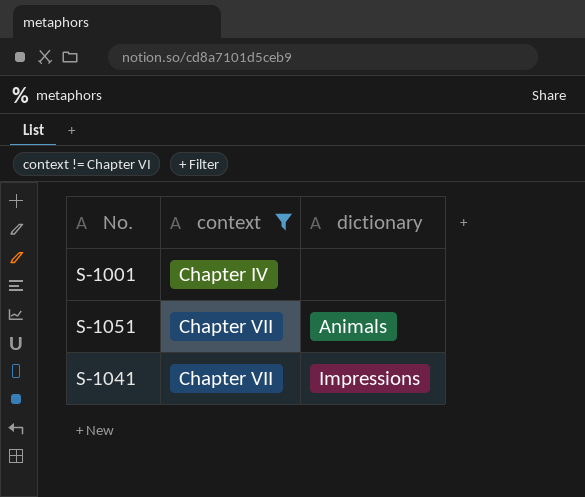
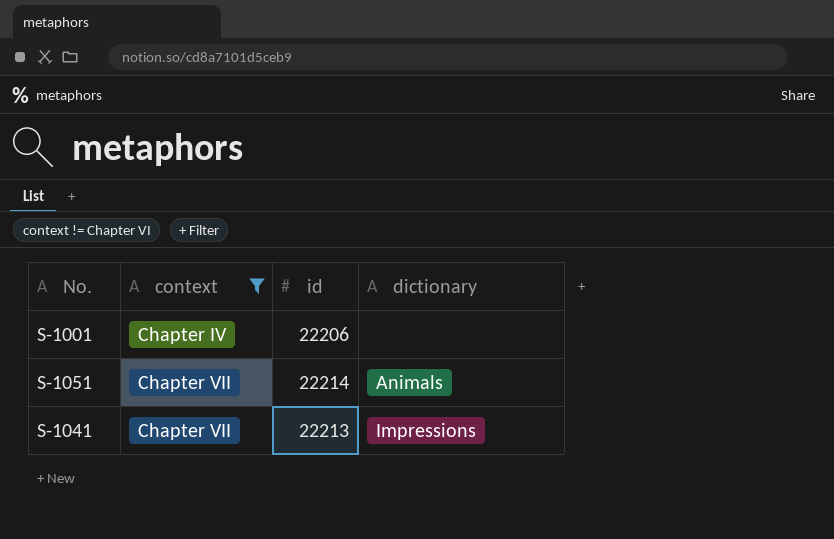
column id | position: none -> 3

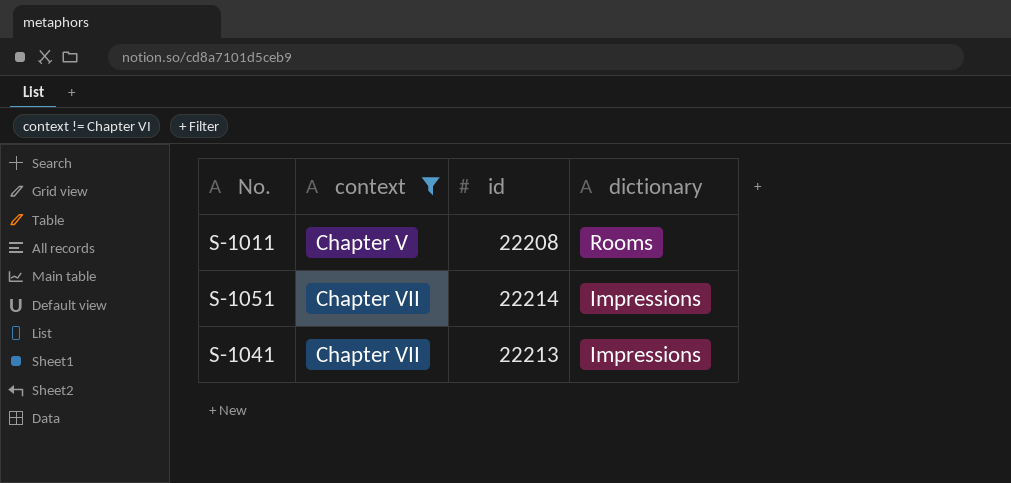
row S-1001: Chapter IV | 22206 | none -> none
row S-1011: none -> Chapter V | 22208 | Rooms
S-1051 | dictionary: Animals -> Impressions

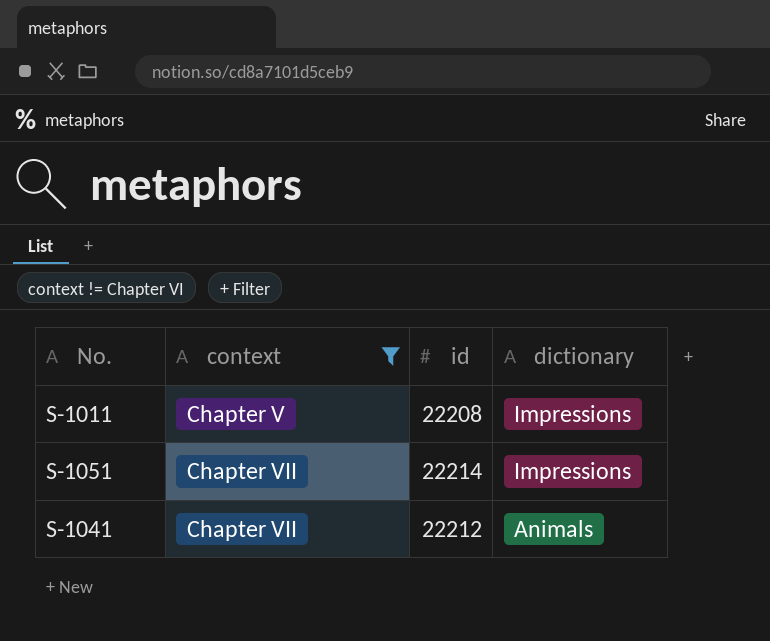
S-1011 | dictionary: Rooms -> Impressions
S-1041 | id: 22213 -> 22212
S-1041 | dictionary: Impressions -> Animals

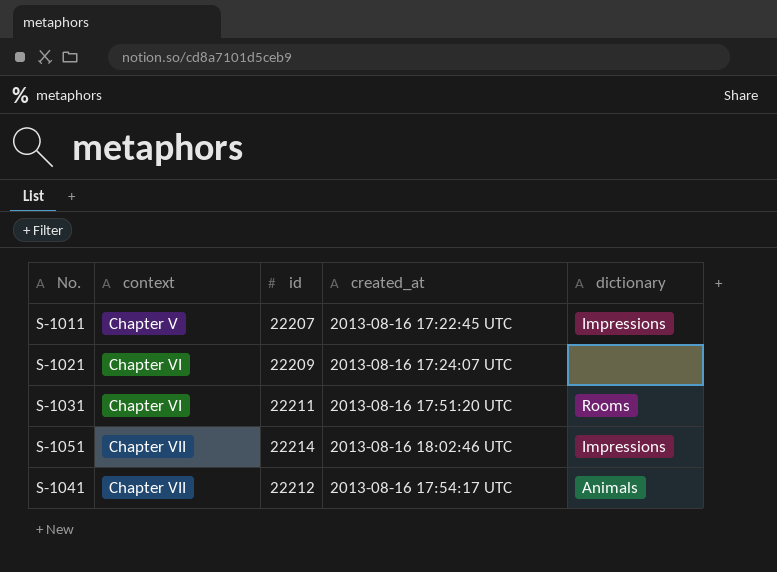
filter: context != Chapter VI -> none
column created_at | position: none -> 4
S-1011 | id: 22208 -> 22207

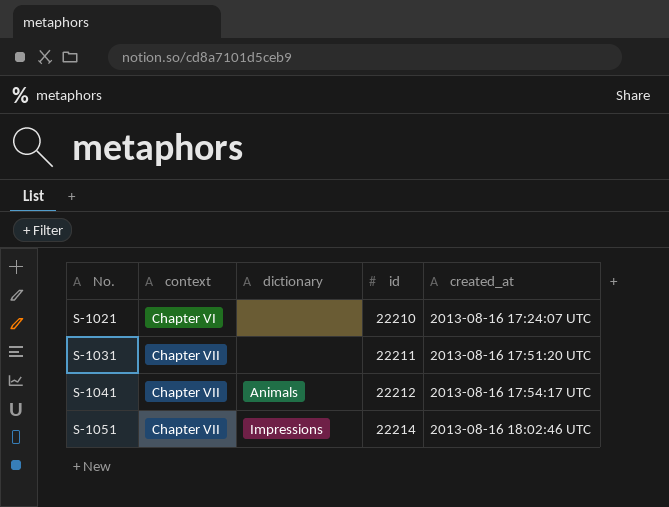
row order: context ascending -> No. ascending
column dictionary | position: 5 -> 3
row S-1011: Chapter V | 22207 | 2013-08-16 17:22:45 UTC | Impressions -> none
S-1021 | id: 22209 -> 22210
S-1031 | context: Chapter VI -> Chapter VII
S-1031 | dictionary: Rooms -> none

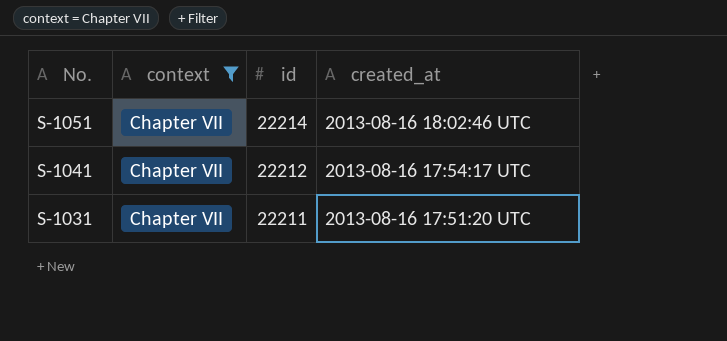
filter: none -> context = Chapter VII
row order: No. ascending -> No. descending
column dictionary | position: 3 -> none

